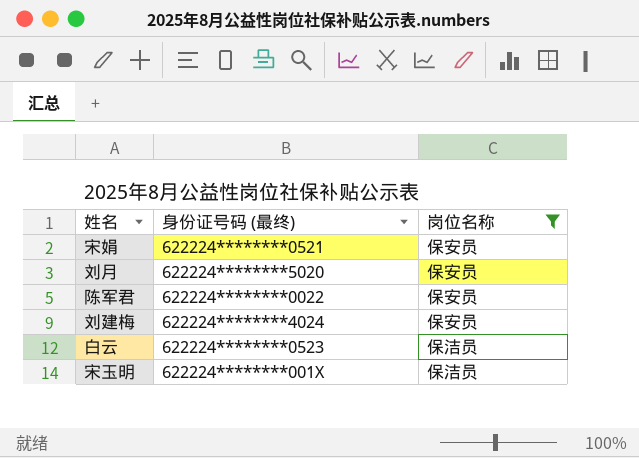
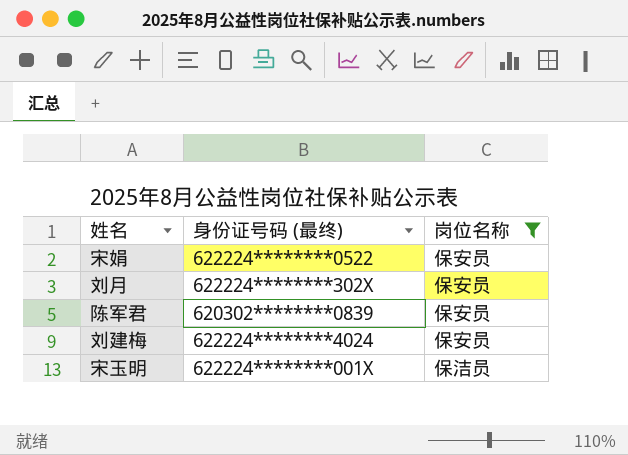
row 白云: 622224********0523 | 保洁员 -> none
宋娟 | 身份证号码 (最终): 622224********0521 -> 622224********0522
刘月 | 身份证号码 (最终): 622224********5020 -> 622224********302X
陈军君 | 身份证号码 (最终): 622224********0022 -> 620302********0839

